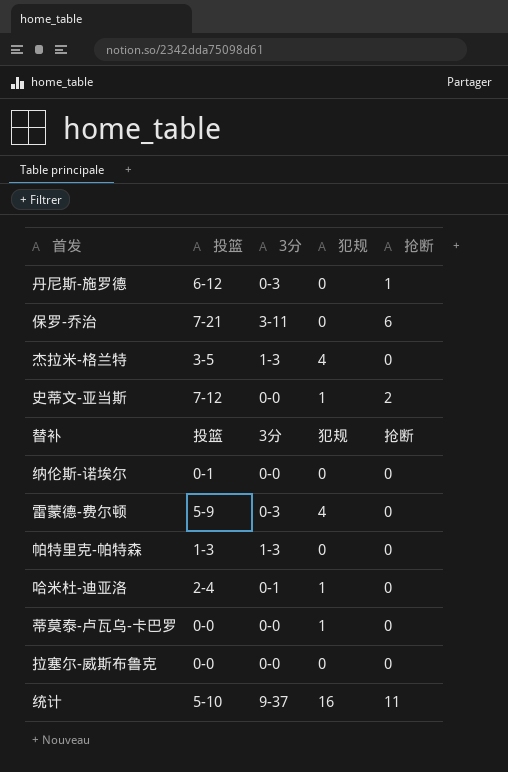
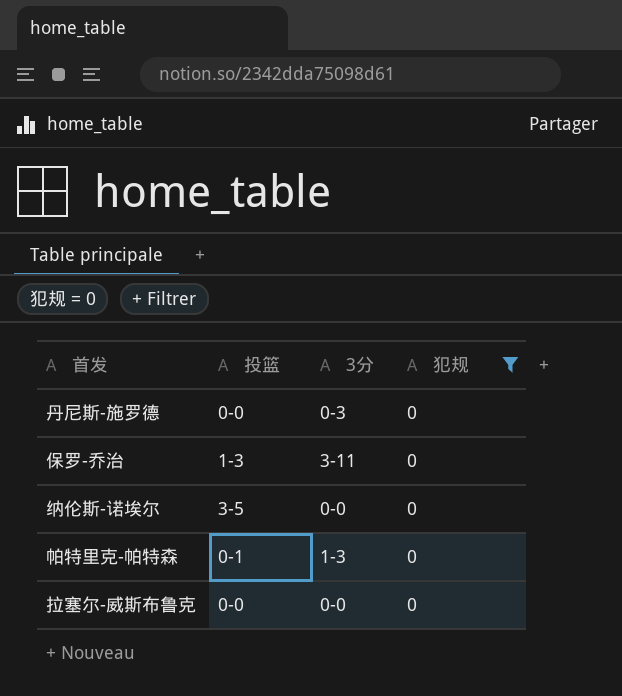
filter: none -> 犯规 = 0
column 抢断 | position: 5 -> none
丹尼斯-施罗德 | 投篮: 6-12 -> 0-0
保罗-乔治 | 投篮: 7-21 -> 1-3
纳伦斯-诺埃尔 | 投篮: 0-1 -> 3-5
帕特里克-帕特森 | 投篮: 1-3 -> 0-1

